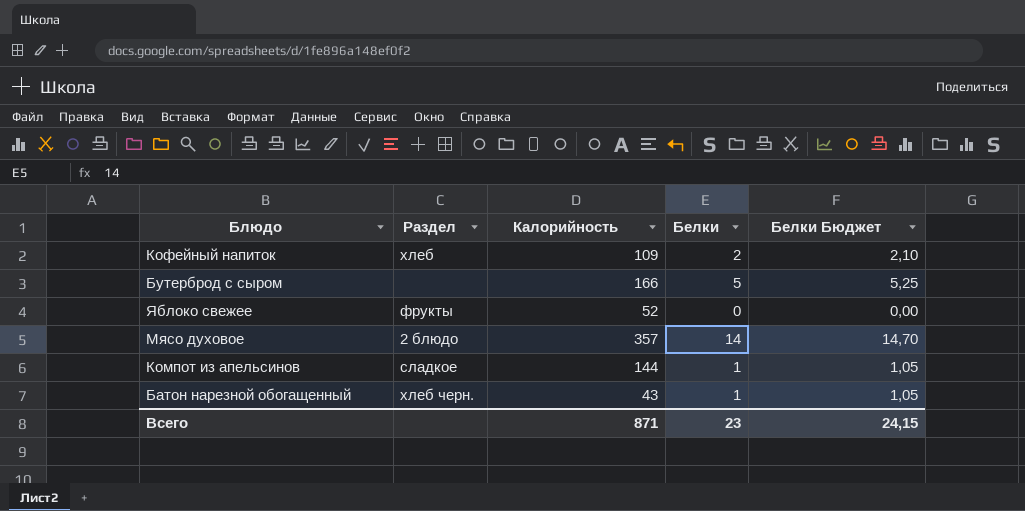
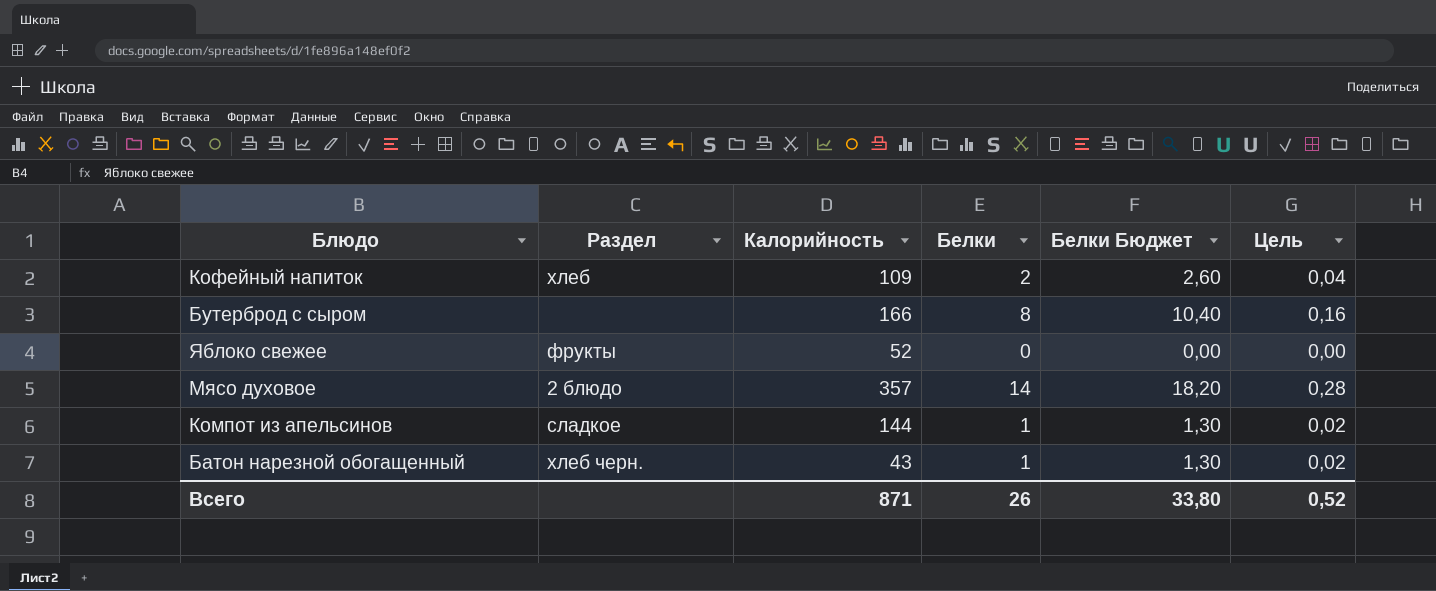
column Белки Бюджет | formula: [Белки] * 1,05 -> [Белки] * 1,3
column Цель | formula: none -> [Белки] * 0,02
Бутерброд с сыром | Белки: 5 -> 8
Всего | Белки: 23 -> 26
Всего | Белки Бюджет: 24,15 -> 33,80

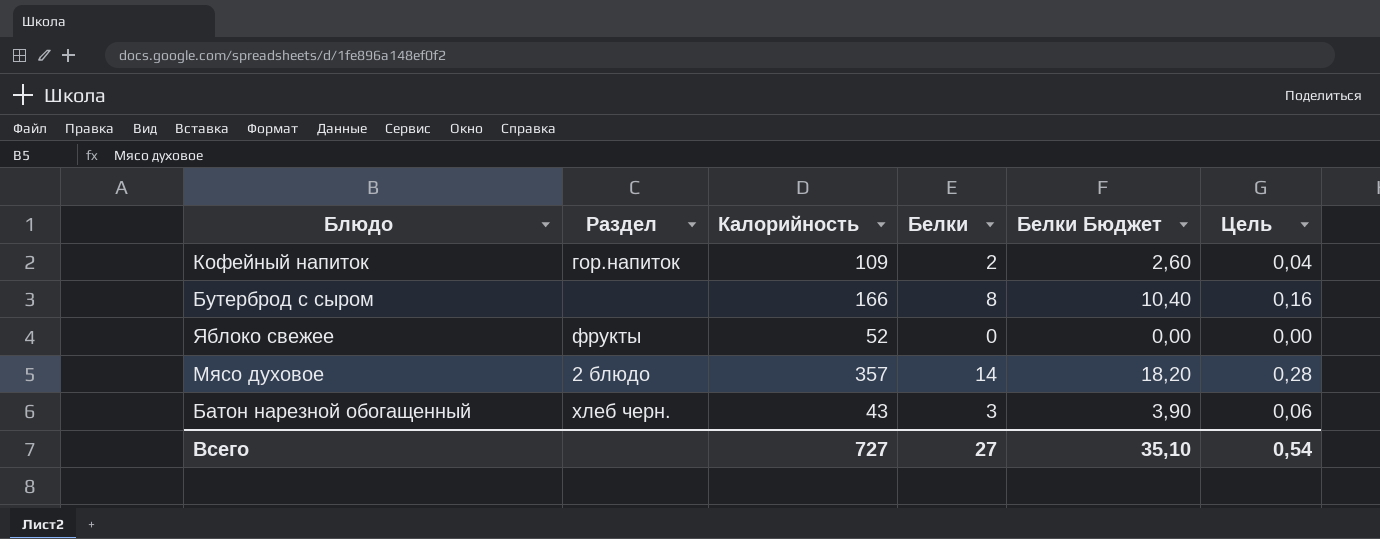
row Компот из апельсинов: сладкое | 144 | 1 | 1,30 | 0,02 -> none
Кофейный напиток | Раздел: хлеб -> гор.напиток
Батон нарезной обогащенный | Белки: 1 -> 3
Батон нарезной обогащенный | Белки Бюджет: 1,30 -> 3,90
Батон нарезной обогащенный | Цель: 0,02 -> 0,06
Всего | Калорийность: 871 -> 727
Всего | Белки: 26 -> 27
Всего | Белки Бюджет: 33,80 -> 35,10
Всего | Цель: 0,52 -> 0,54

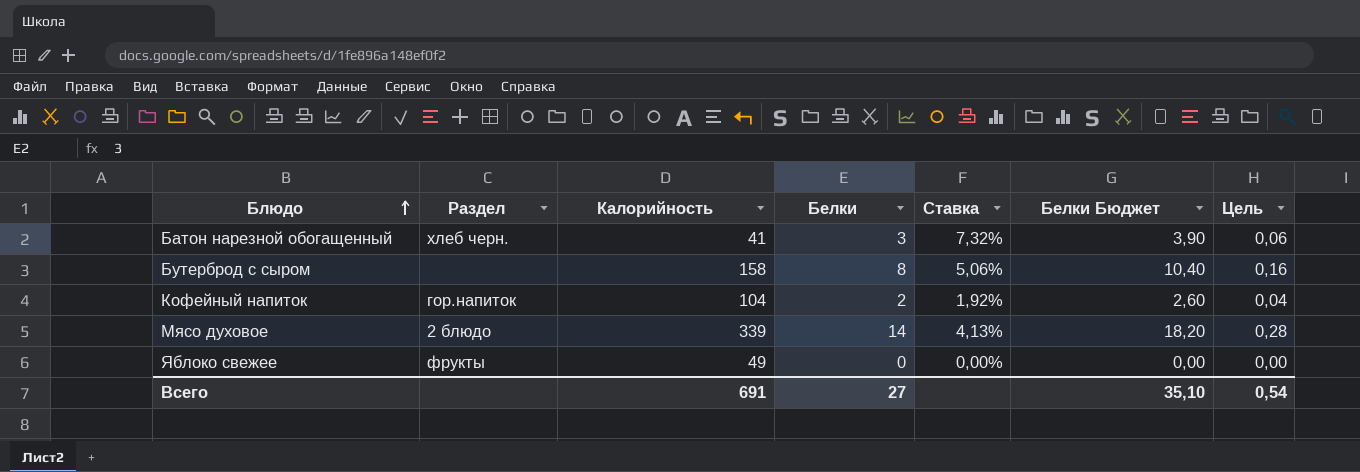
row order: none -> Блюдо ascending
column Ставка | formula: none -> [Белки] / [Калорийность]
Батон нарезной обогащенный | Калорийность: 43 -> 41
Бутерброд с сыром | Калорийность: 166 -> 158
Кофейный напиток | Калорийность: 109 -> 104
Мясо духовое | Калорийность: 357 -> 339
Яблоко свежее | Калорийность: 52 -> 49
Всего | Калорийность: 727 -> 691

